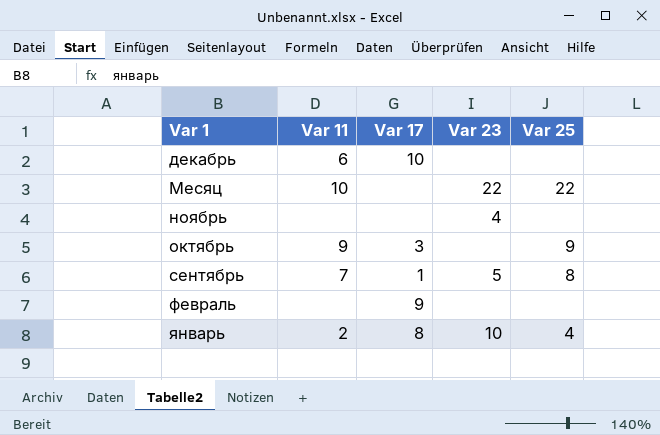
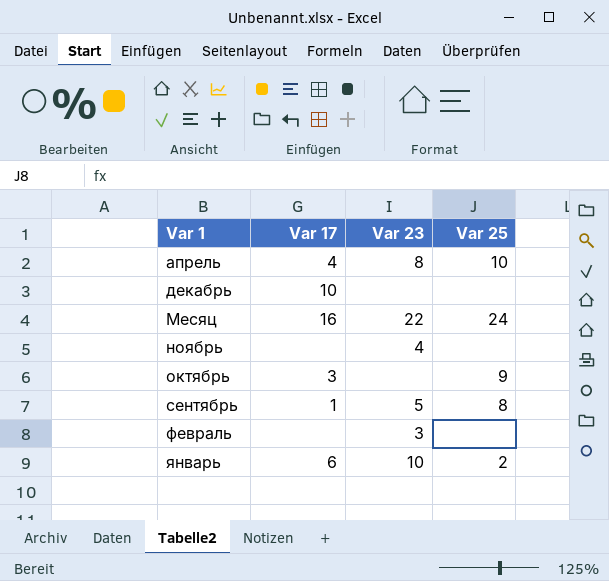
column Var 11 | position: 2 -> none
row апрель: none -> 4 | 8 | 10
Месяц | Var 17: none -> 16
Месяц | Var 25: 22 -> 24
февраль | Var 17: 9 -> none
февраль | Var 23: none -> 3
январь | Var 17: 8 -> 6
январь | Var 25: 4 -> 2

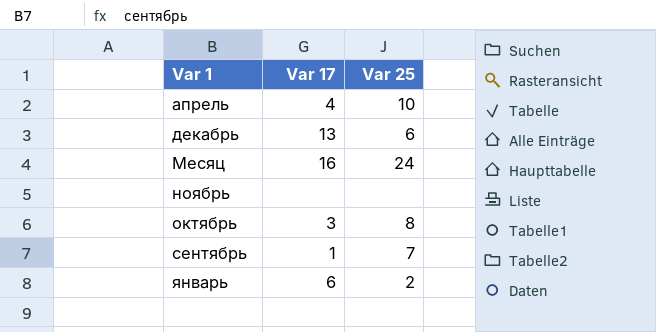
column Var 23 | position: 3 -> none
row февраль: none | 3 | none -> none
декабрь | Var 17: 10 -> 13
декабрь | Var 25: none -> 6
октябрь | Var 25: 9 -> 8
сентябрь | Var 25: 8 -> 7

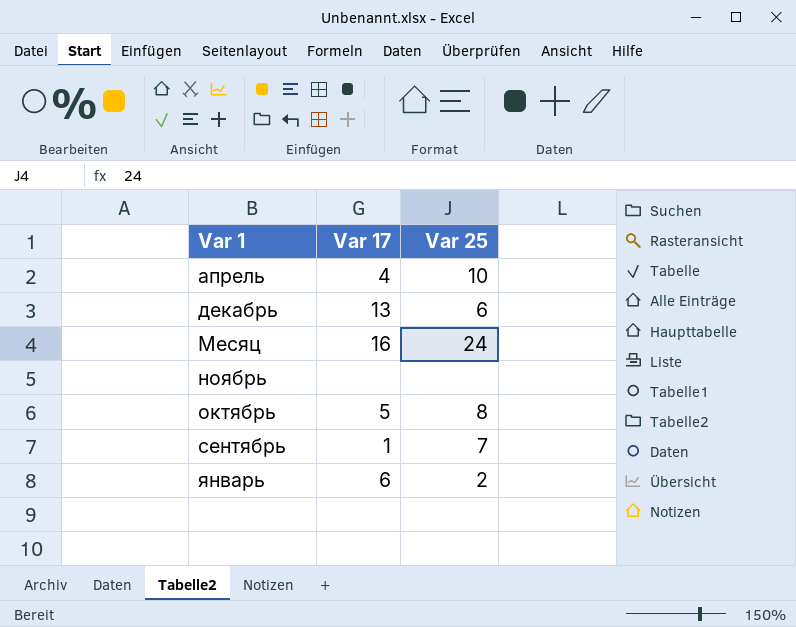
октябрь | Var 17: 3 -> 5

